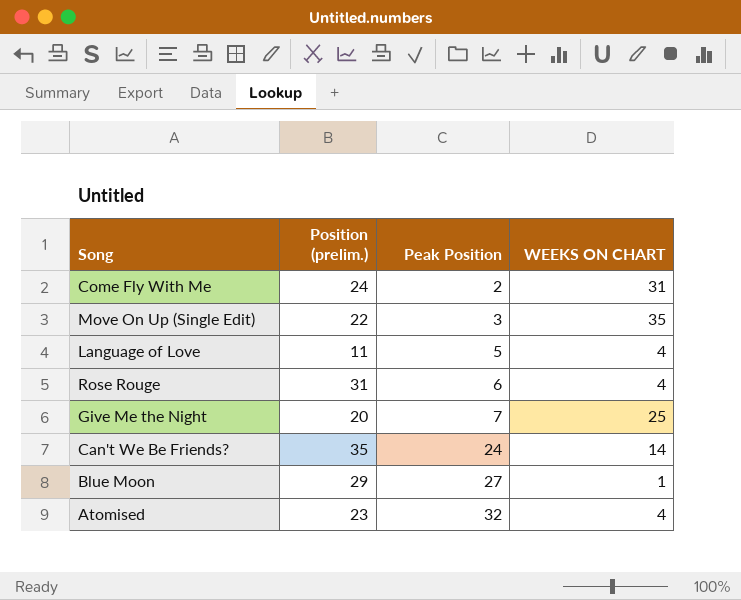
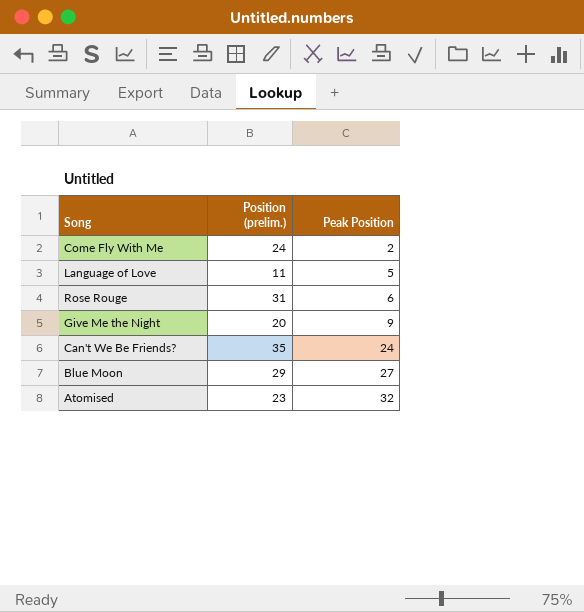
column WEEKS ON CHART | position: 4 -> none
row Move On Up (Single Edit): 22 | 3 | 35 -> none
Give Me the Night | Peak Position: 7 -> 9

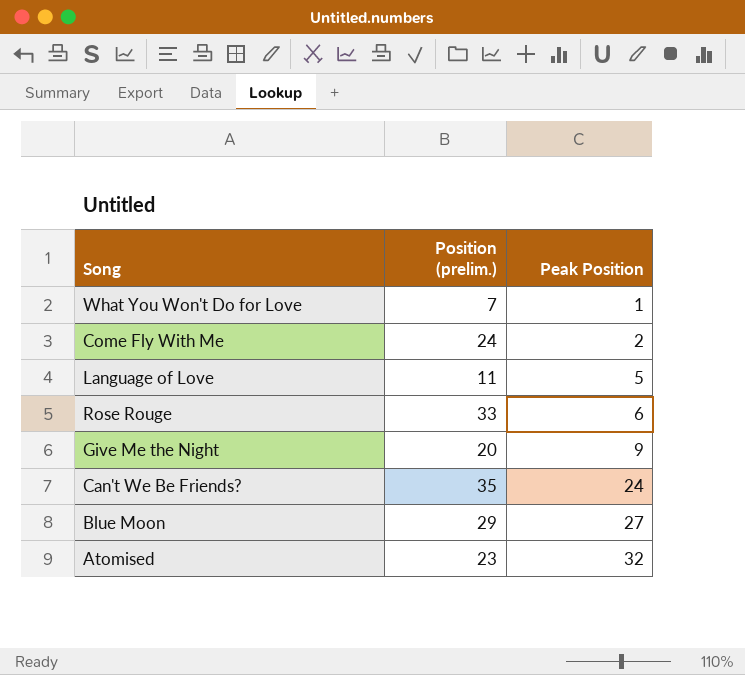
row What You Won't Do for Love: none -> 7 | 1
Rose Rouge | Position (prelim.): 31 -> 33

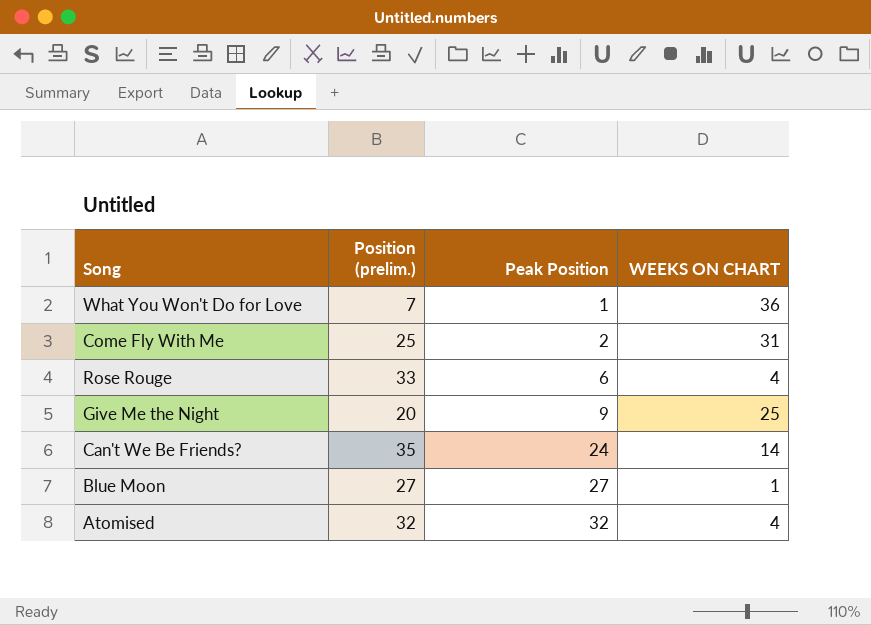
column WEEKS ON CHART | position: none -> 4
row Language of Love: 11 | 5 -> none
Come Fly With Me | Position (prelim.): 24 -> 25
Blue Moon | Position (prelim.): 29 -> 27
Atomised | Position (prelim.): 23 -> 32

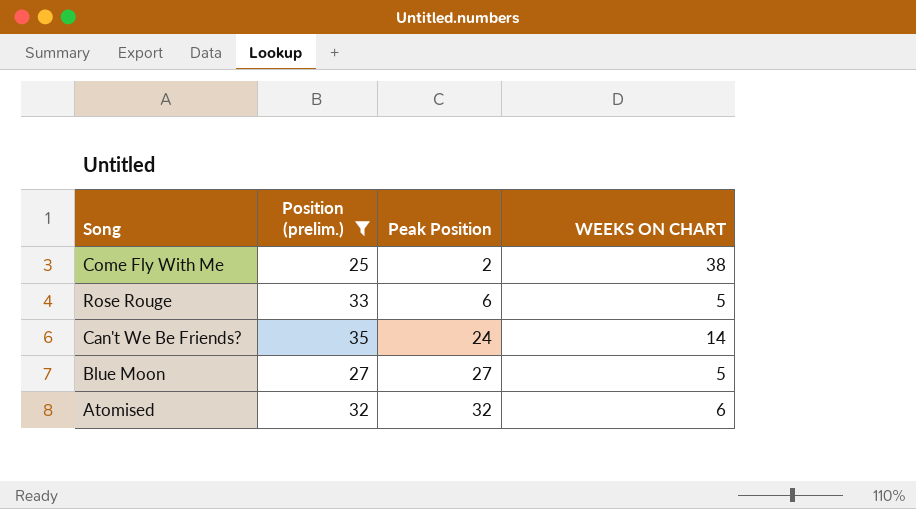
filter: none -> Position (prelim.) >= 25
Come Fly With Me | WEEKS ON CHART: 31 -> 38
Rose Rouge | WEEKS ON CHART: 4 -> 5
Blue Moon | WEEKS ON CHART: 1 -> 5
Atomised | WEEKS ON CHART: 4 -> 6

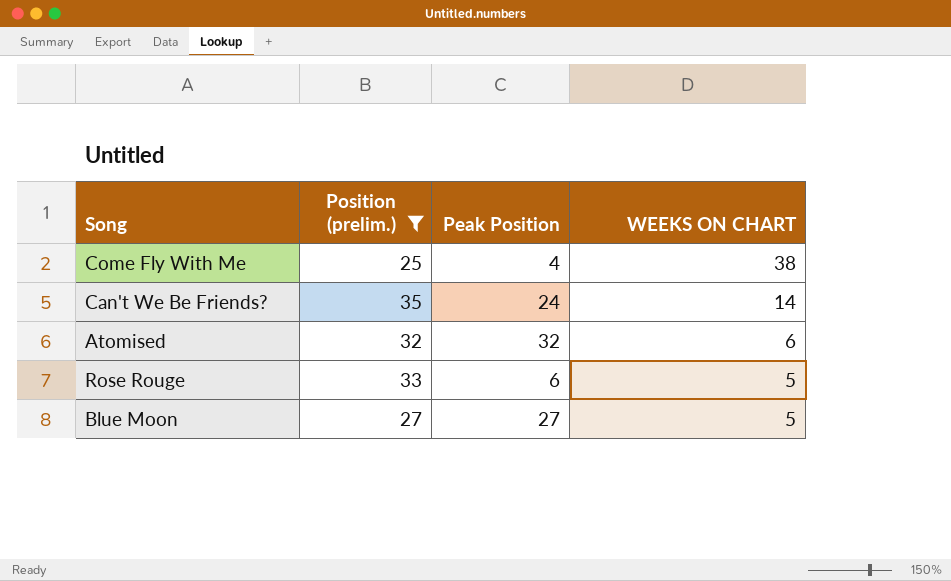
row order: Peak Position ascending -> WEEKS ON CHART descending
Come Fly With Me | Peak Position: 2 -> 4

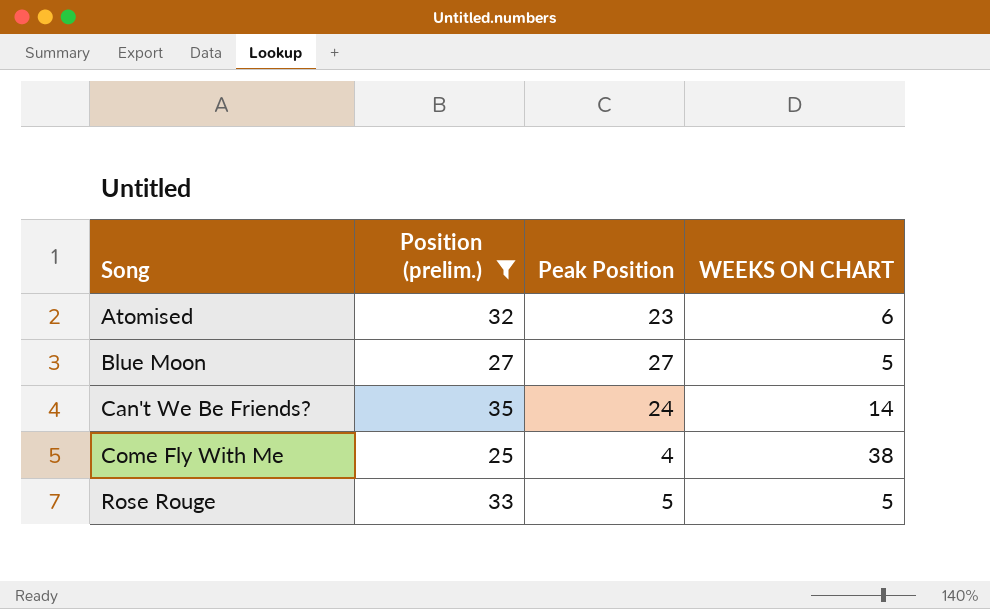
row order: WEEKS ON CHART descending -> Song ascending
Atomised | Peak Position: 32 -> 23
Rose Rouge | Peak Position: 6 -> 5

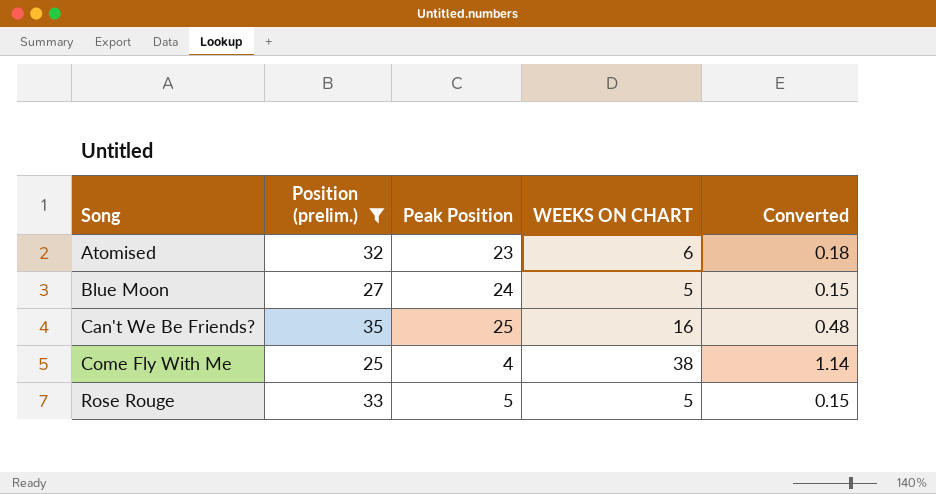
column Converted | formula: none -> [WEEKS ON CHART] * 0.03
Blue Moon | Peak Position: 27 -> 24
Can't We Be Friends? | Peak Position: 24 -> 25
Can't We Be Friends? | WEEKS ON CHART: 14 -> 16

